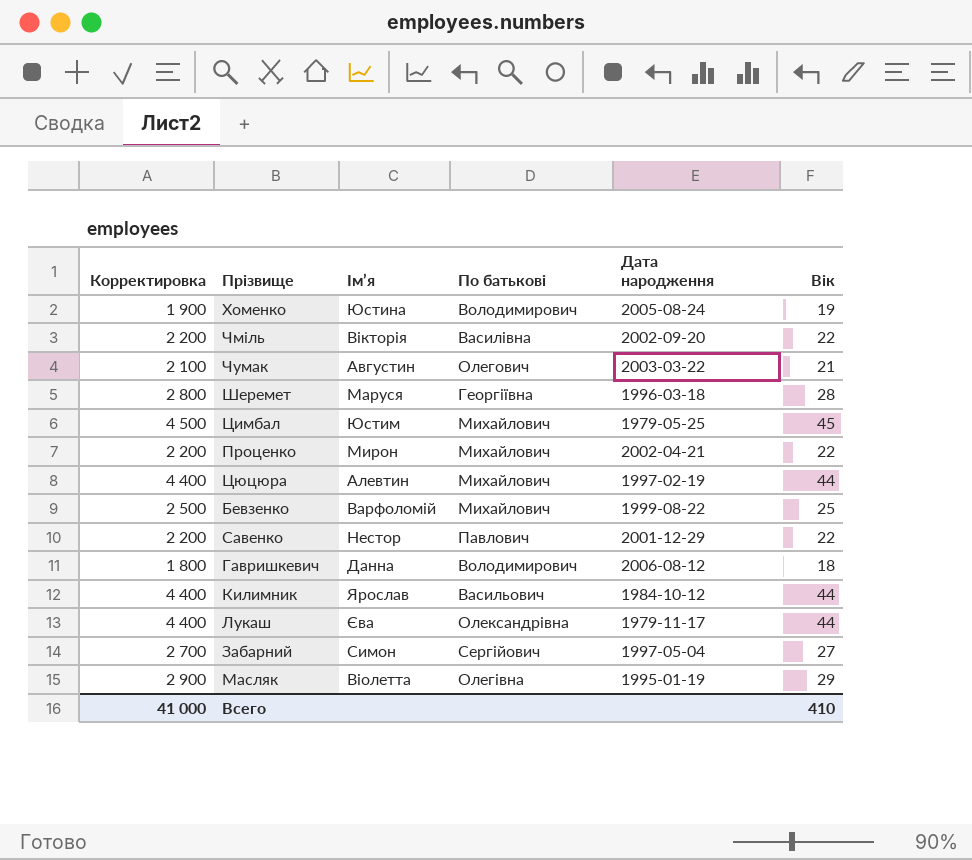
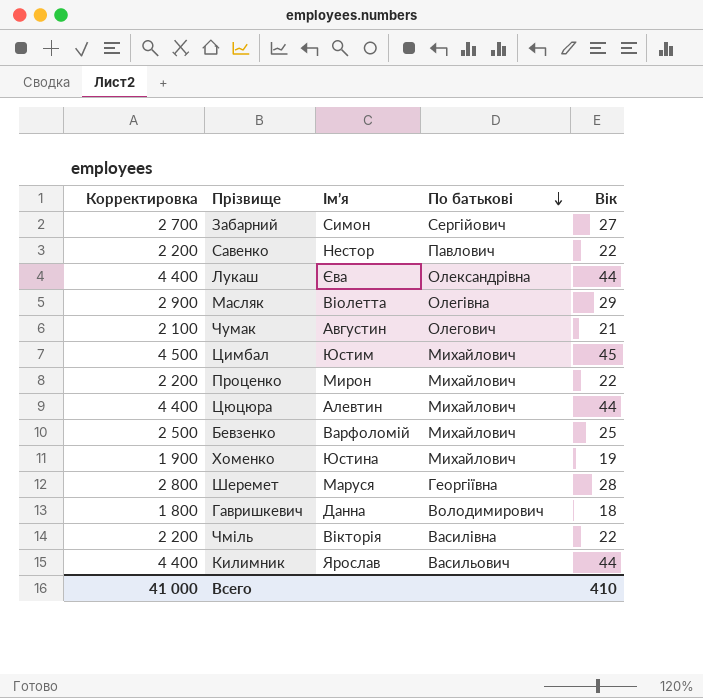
row order: none -> По батькові descending
column Дата народження | position: 5 -> none
Хоменко | По батькові: Володимирович -> Михайлович

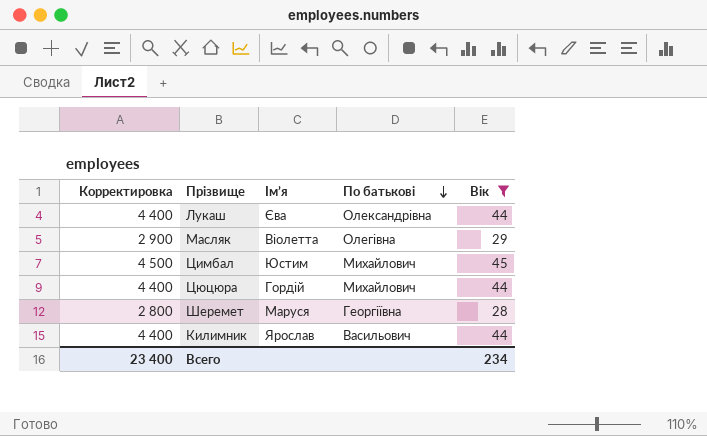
filter: none -> Вік >= 28
Цюцюра | Ім’я: Алевтин -> Гордій
Всего | Корректировка: 41 000 -> 23 400
Всего | Вік: 410 -> 234

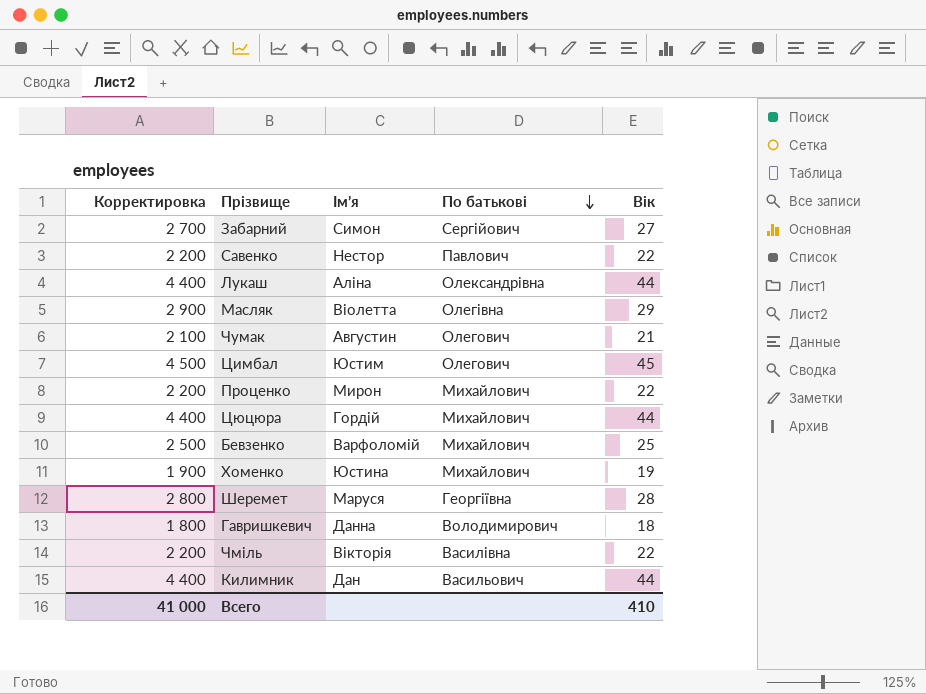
filter: Вік >= 28 -> none
Лукаш | Ім’я: Єва -> Аліна
Цимбал | По батькові: Михайлович -> Олегович
Килимник | Ім’я: Ярослав -> Дан
Всего | Корректировка: 23 400 -> 41 000
Всего | Вік: 234 -> 410

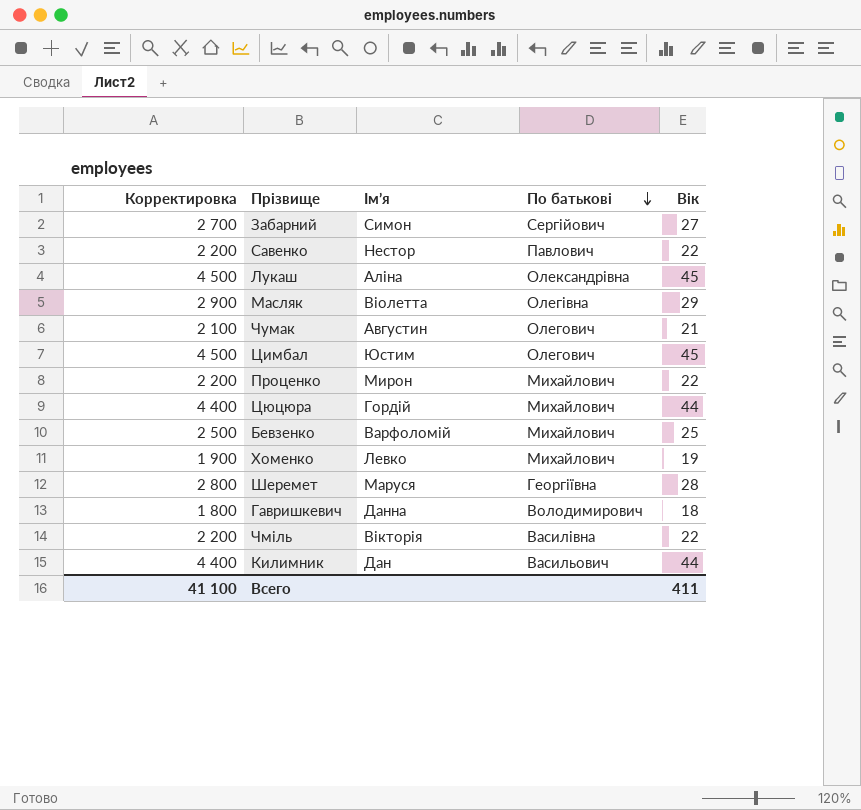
Лукаш | Корректировка: 4 400 -> 4 500
Лукаш | Вік: 44 -> 45
Хоменко | Ім’я: Юстина -> Левко
Всего | Корректировка: 41 000 -> 41 100
Всего | Вік: 410 -> 411

